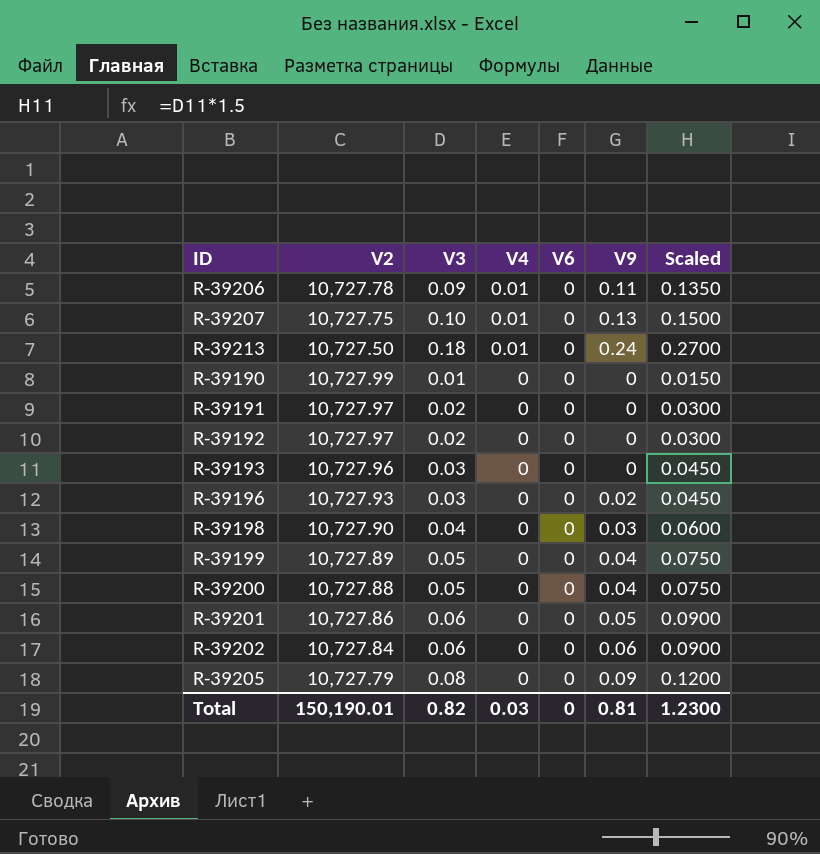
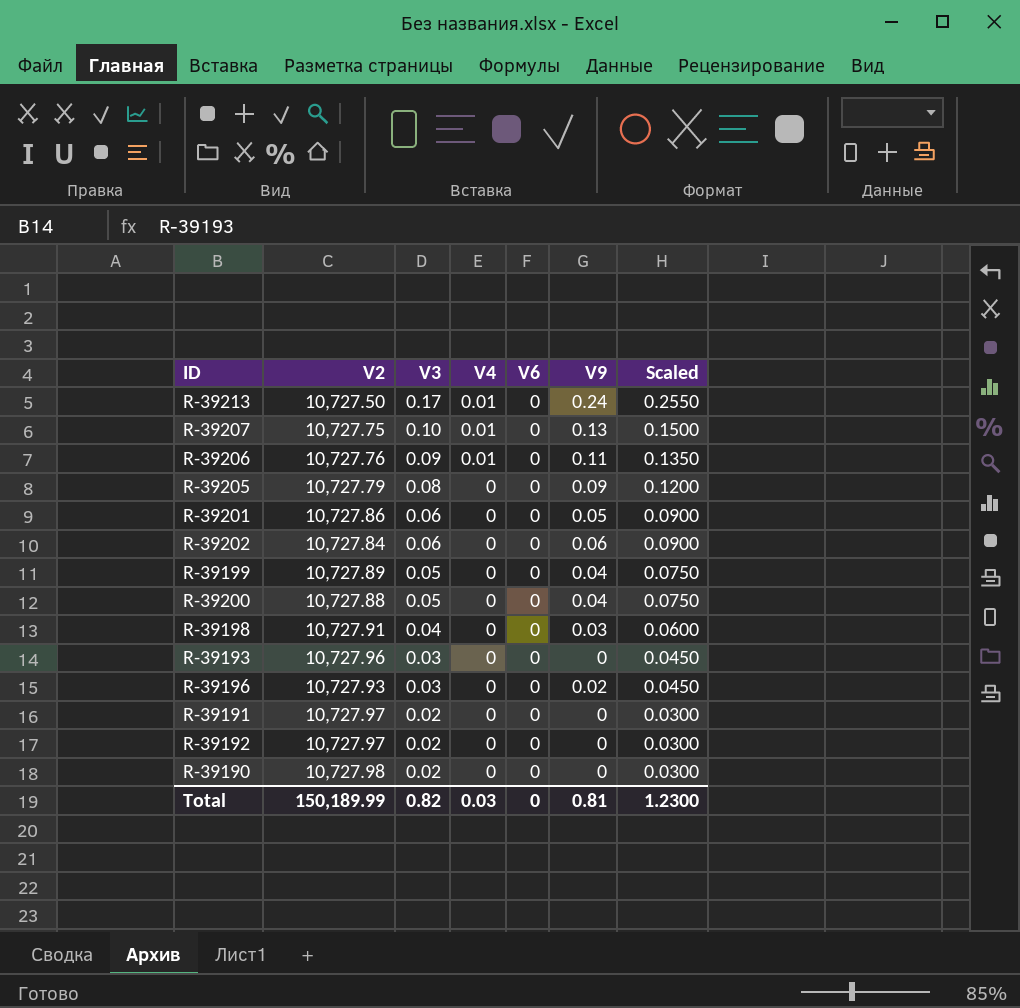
row order: V4 descending -> V3 descending
R-39213 | V3: 0.18 -> 0.17
R-39213 | Scaled: 0.2700 -> 0.2550
R-39206 | V2: 10,727.78 -> 10,727.76
R-39198 | V2: 10,727.90 -> 10,727.91
R-39190 | V2: 10,727.99 -> 10,727.98
R-39190 | V3: 0.01 -> 0.02
R-39190 | Scaled: 0.0150 -> 0.0300
Total | V2: 150,190.01 -> 150,189.99

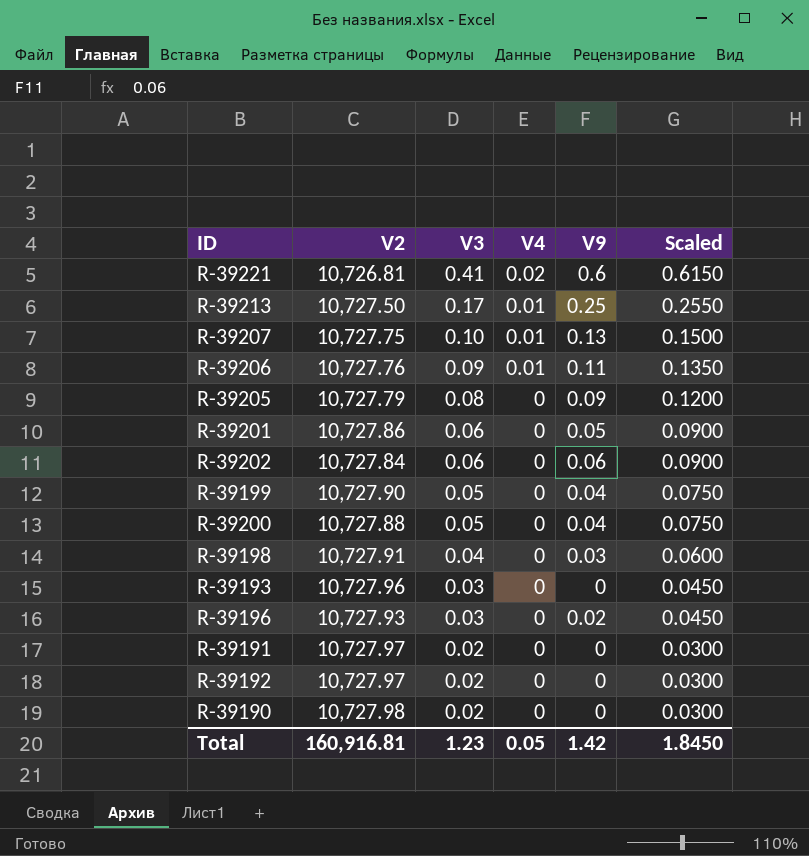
column V6 | position: 5 -> none
row R-39221: none -> 10,726.81 | 0.41 | 0.02 | 0.6 | 0.6150
R-39213 | V9: 0.24 -> 0.25
R-39199 | V2: 10,727.89 -> 10,727.90
Total | V2: 150,189.99 -> 160,916.81
Total | V3: 0.82 -> 1.23
Total | V4: 0.03 -> 0.05
Total | V9: 0.81 -> 1.42
Total | Scaled: 1.2300 -> 1.8450

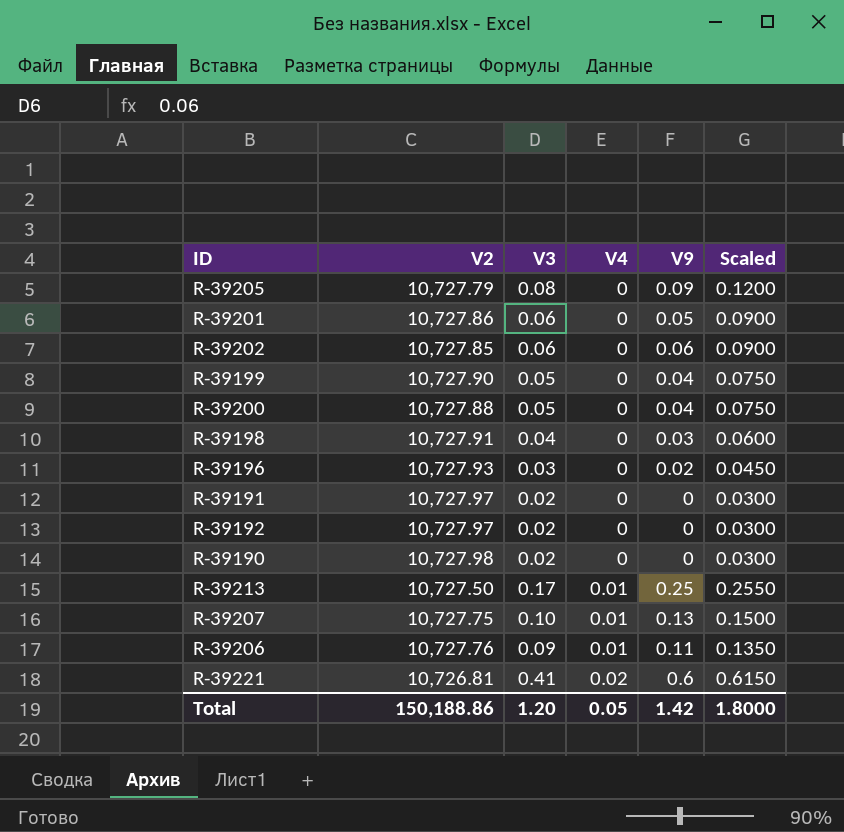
row order: V3 descending -> V4 ascending
row R-39193: 10,727.96 | 0.03 | 0 | 0 | 0.0450 -> none
R-39202 | V2: 10,727.84 -> 10,727.85
Total | V2: 160,916.81 -> 150,188.86
Total | V3: 1.23 -> 1.20
Total | Scaled: 1.8450 -> 1.8000

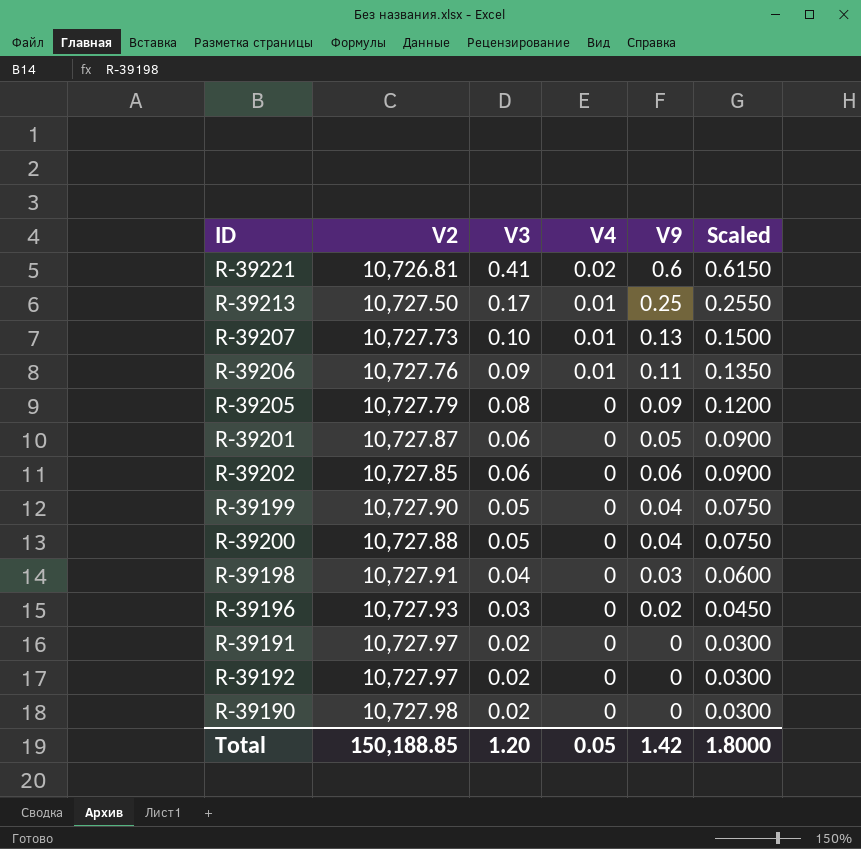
row order: V4 ascending -> V3 descending
R-39207 | V2: 10,727.75 -> 10,727.73
R-39201 | V2: 10,727.86 -> 10,727.87
Total | V2: 150,188.86 -> 150,188.85

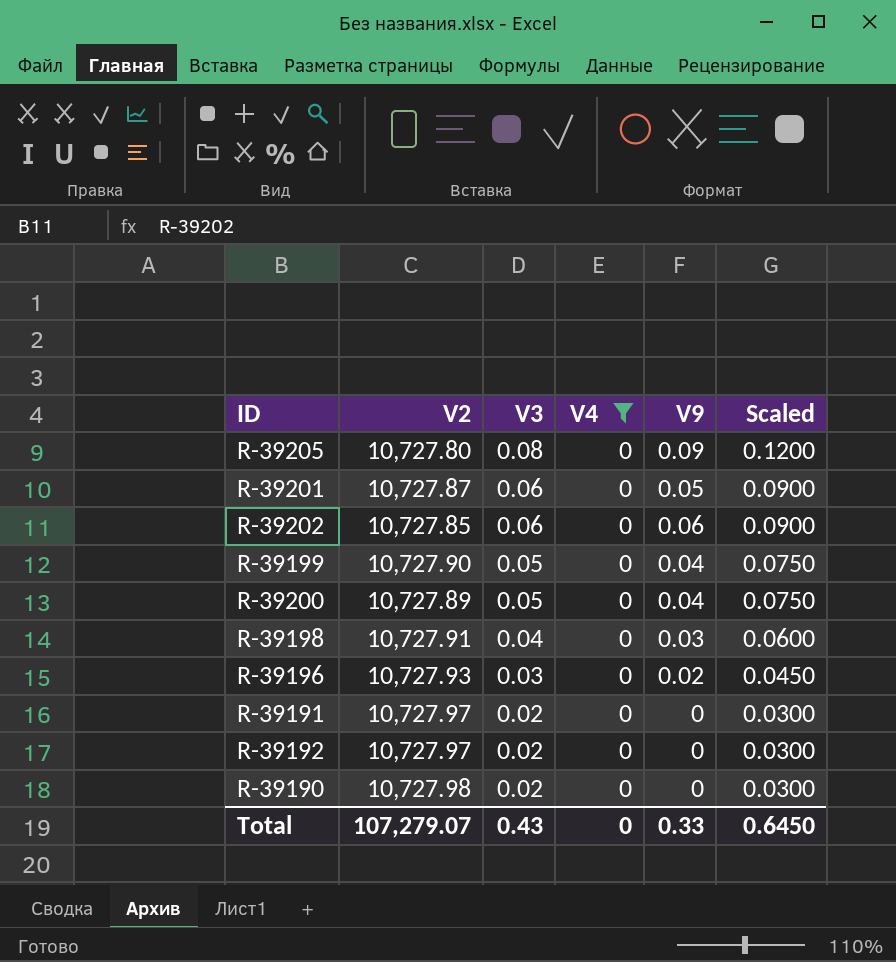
filter: none -> V4 = 0
R-39205 | V2: 10,727.79 -> 10,727.80
R-39200 | V2: 10,727.88 -> 10,727.89
Total | V2: 150,188.85 -> 107,279.07
Total | V3: 1.20 -> 0.43
Total | V4: 0.05 -> 0
Total | V9: 1.42 -> 0.33
Total | Scaled: 1.8000 -> 0.6450

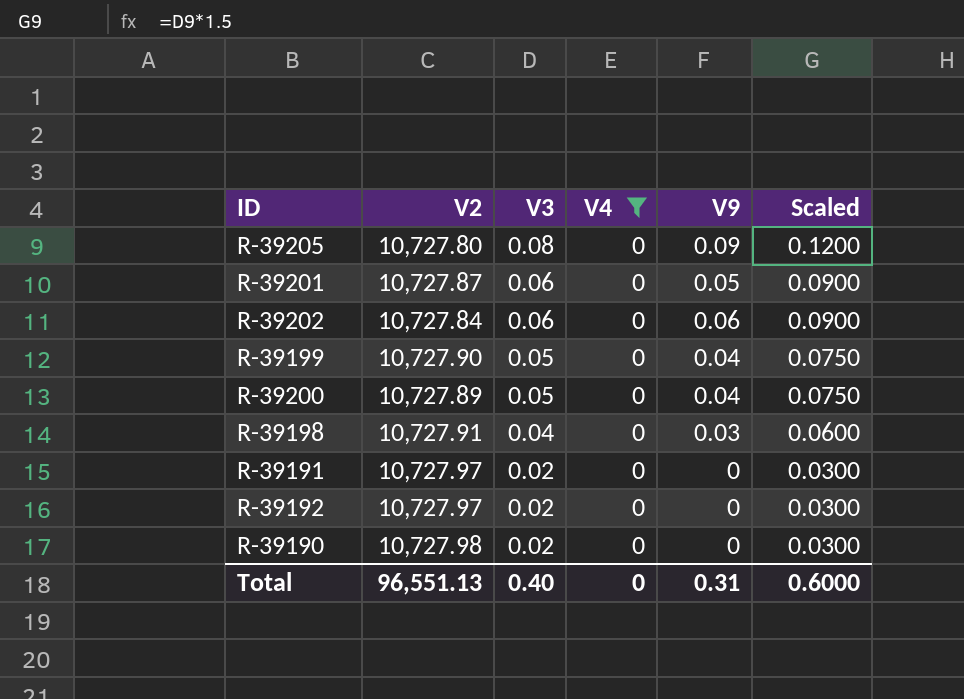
row R-39196: 10,727.93 | 0.03 | 0 | 0.02 | 0.0450 -> none
R-39202 | V2: 10,727.85 -> 10,727.84
Total | V2: 107,279.07 -> 96,551.13
Total | V3: 0.43 -> 0.40
Total | V9: 0.33 -> 0.31
Total | Scaled: 0.6450 -> 0.6000

